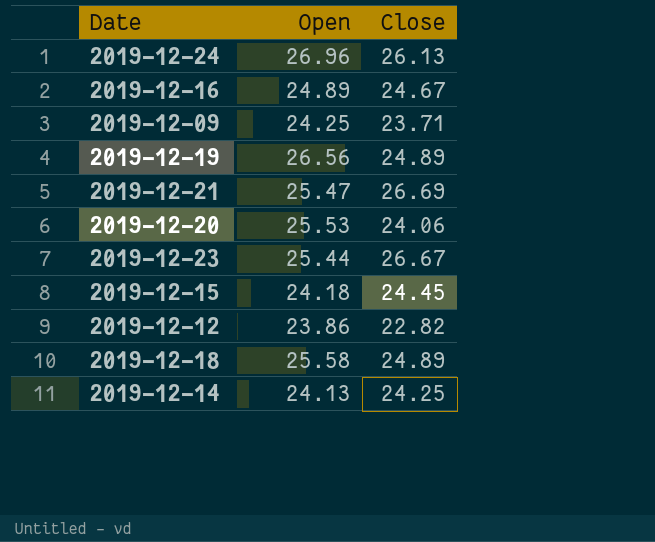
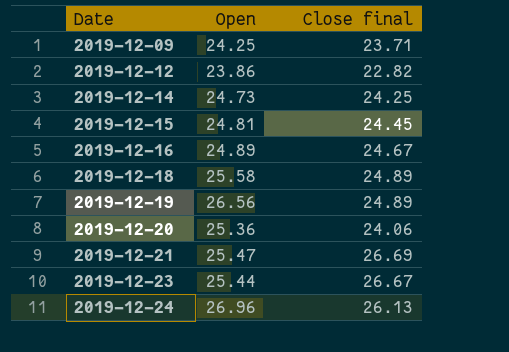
row order: none -> Date ascending
column name: Close -> Close final
2019-12-14 | Open: 24.13 -> 24.73
2019-12-15 | Open: 24.18 -> 24.81
2019-12-20 | Open: 25.53 -> 25.36

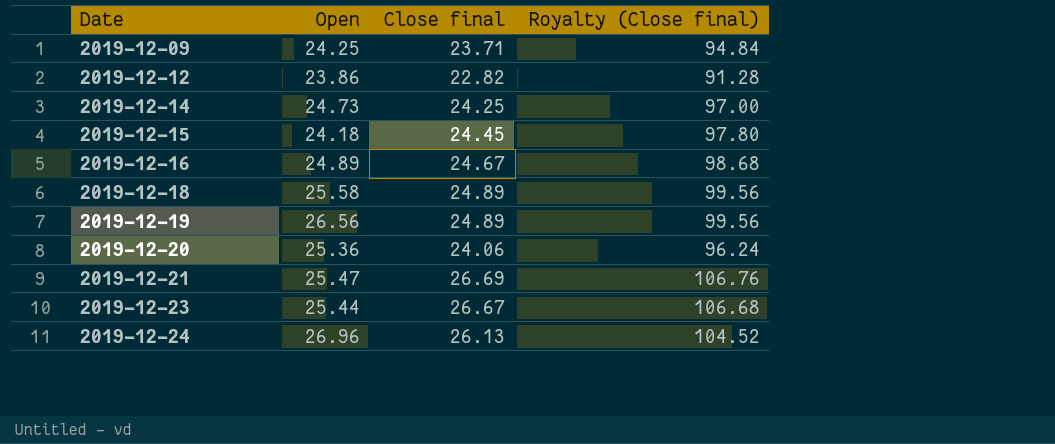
column Royalty (Close final) | formula: none -> [Close final] * 4
2019-12-15 | Open: 24.81 -> 24.18

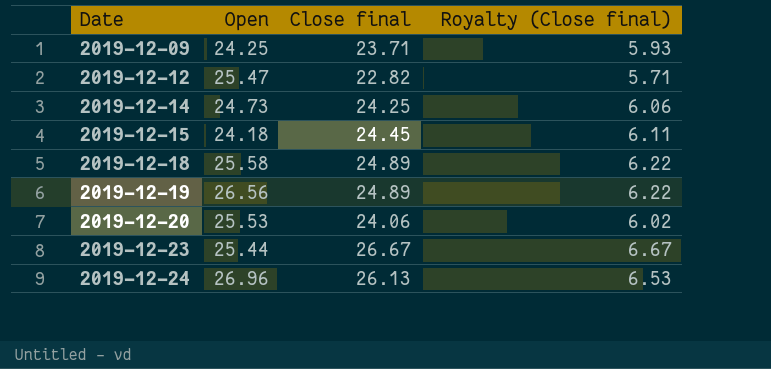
column Royalty (Close final) | formula: [Close final] * 4 -> [Close final] * 0.25
row 2019-12-16: 24.89 | 24.67 | 98.68 -> none
row 2019-12-21: 25.47 | 26.69 | 106.76 -> none
2019-12-12 | Open: 23.86 -> 25.47
2019-12-20 | Open: 25.36 -> 25.53

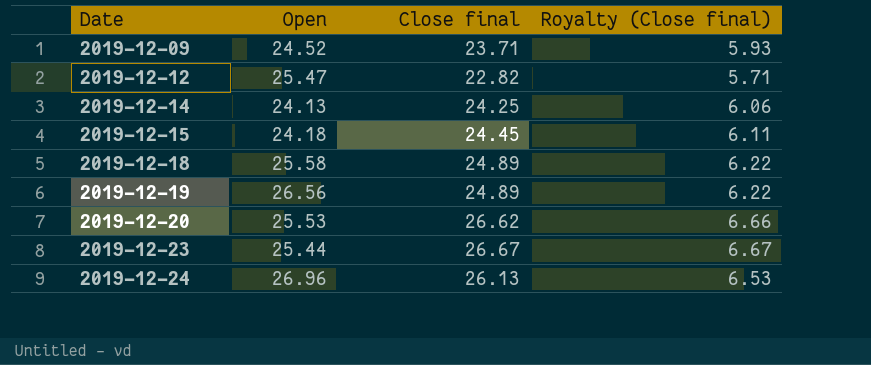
2019-12-09 | Open: 24.25 -> 24.52
2019-12-14 | Open: 24.73 -> 24.13
2019-12-20 | Close final: 24.06 -> 26.62
2019-12-20 | Royalty (Close final): 6.02 -> 6.66

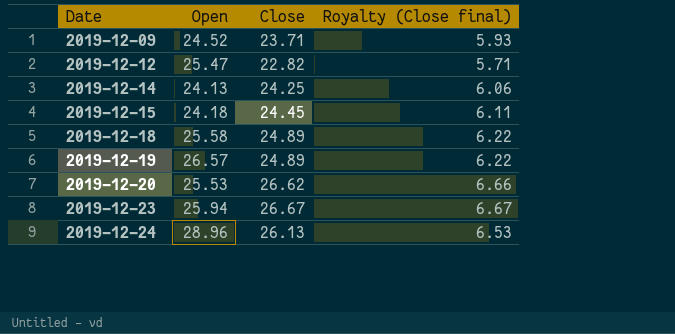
column name: Close final -> Close
2019-12-19 | Open: 26.56 -> 26.57
2019-12-23 | Open: 25.44 -> 25.94
2019-12-24 | Open: 26.96 -> 28.96

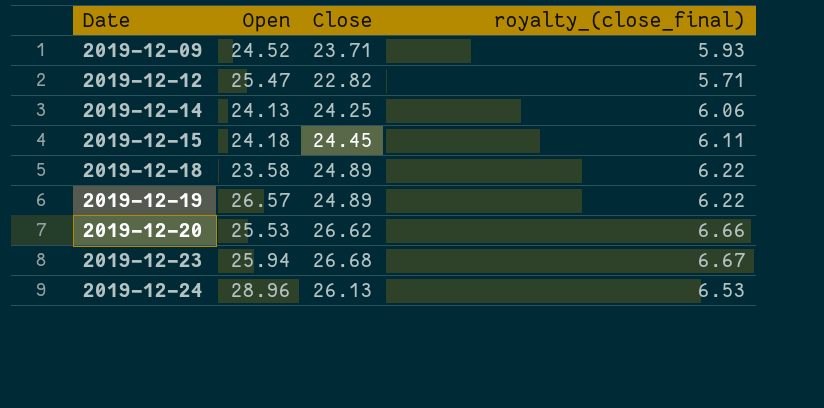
column name: Royalty (Close final) -> royalty_(close_final)
2019-12-18 | Open: 25.58 -> 23.58
2019-12-23 | Close: 26.67 -> 26.68

